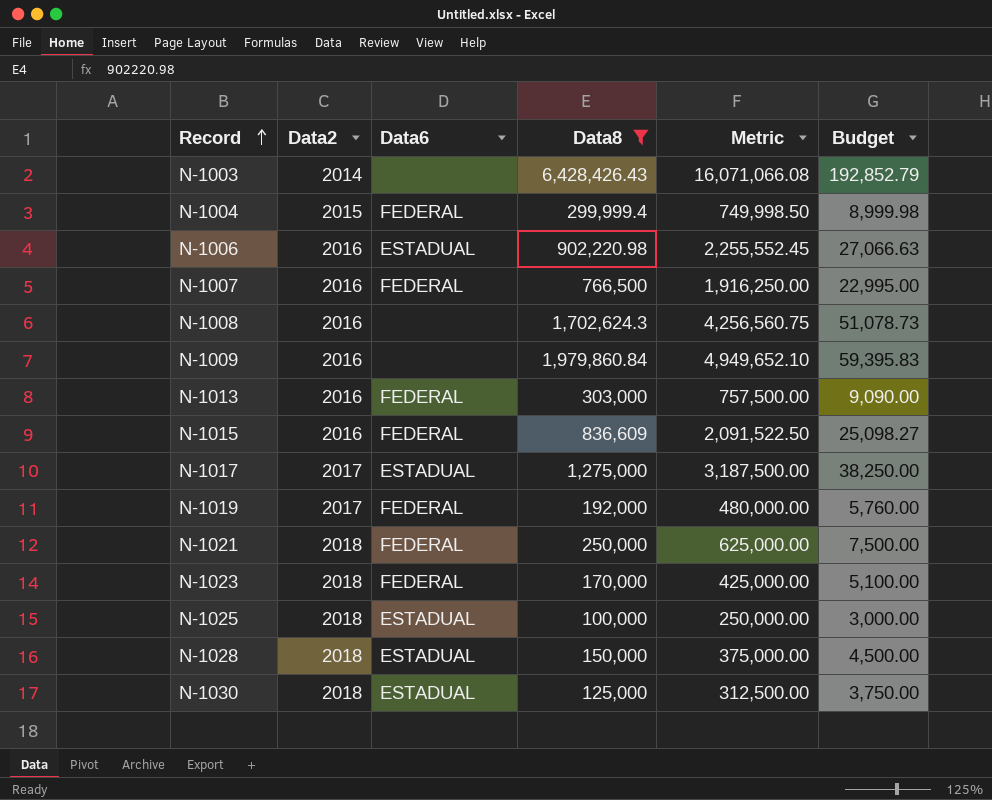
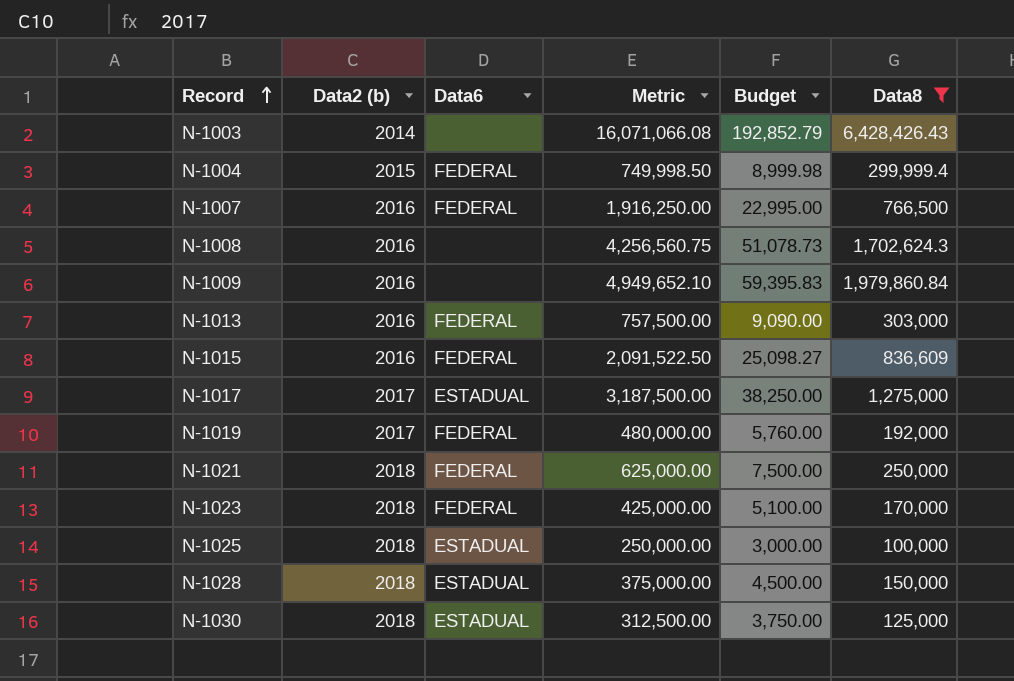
column name: Data2 -> Data2 (b)
column Data8 | position: 4 -> 6
row N-1006: 2016 | ESTADUAL | 902,220.98 | 2,255,552.45 | 27,066.63 -> none

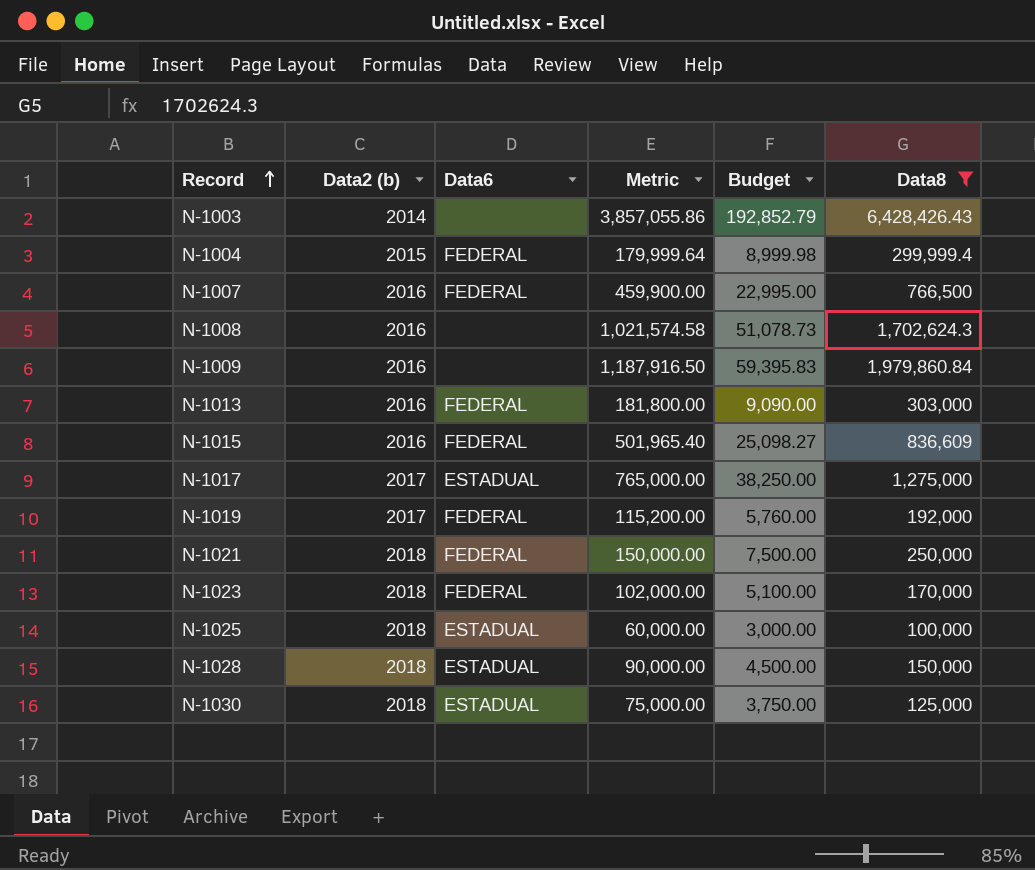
column Metric | formula: [Data8] * 2.5 -> [Data8] * 0.6

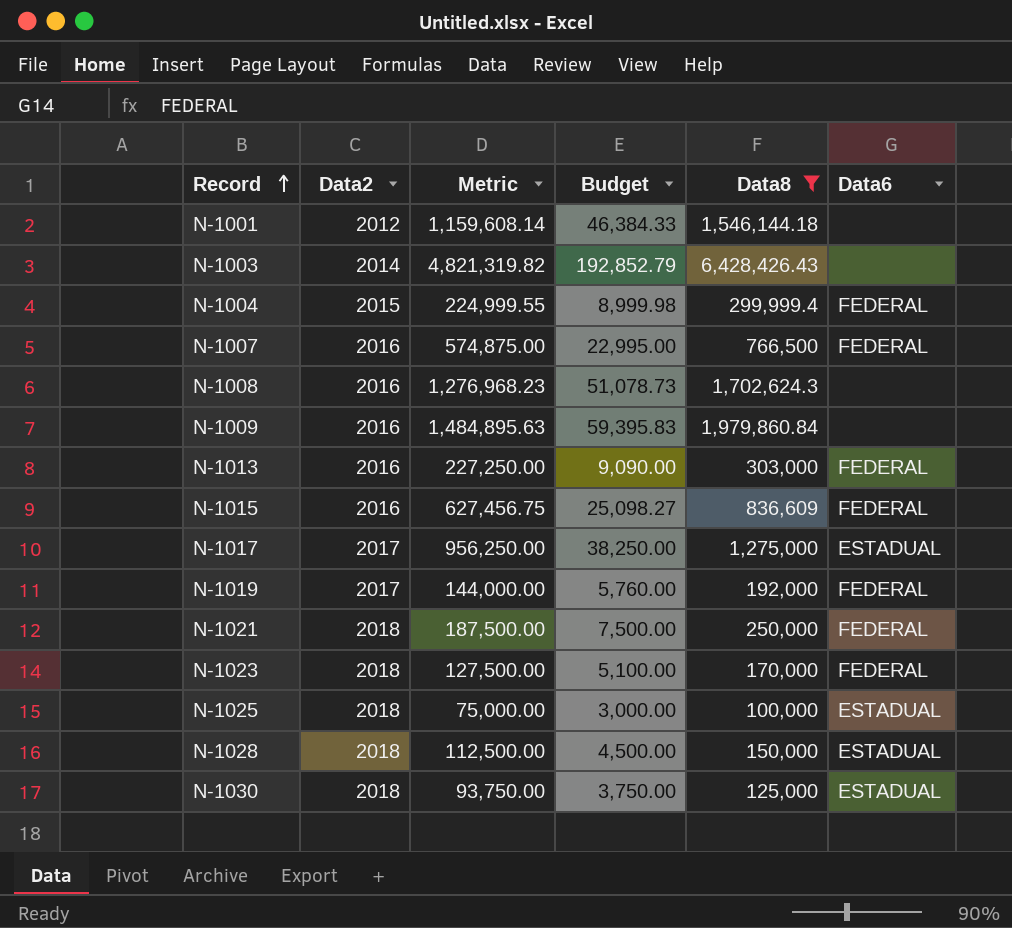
column name: Data2 (b) -> Data2
column Metric | formula: [Data8] * 0.6 -> [Data8] * 0.75
column Data6 | position: 3 -> 6
row N-1001: none -> 2012 | 1,159,608.14 | 46,384.33 | 1,546,144.18 | none

